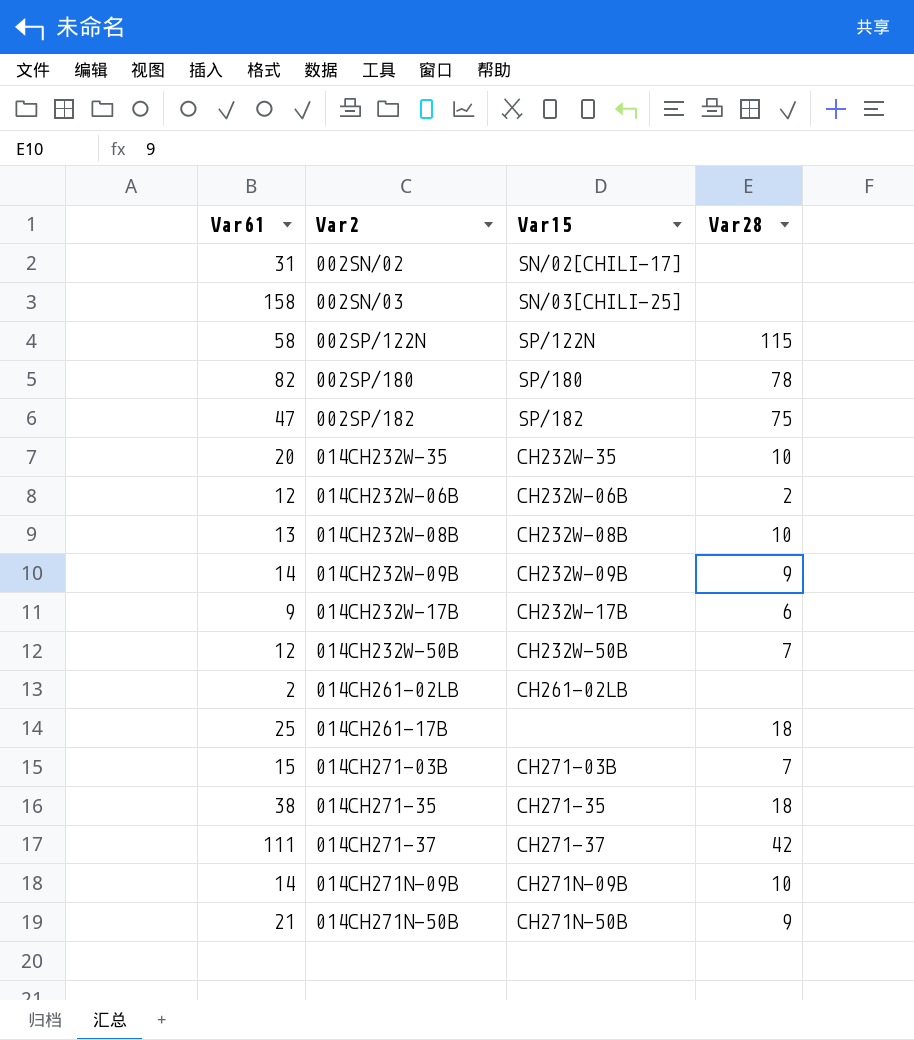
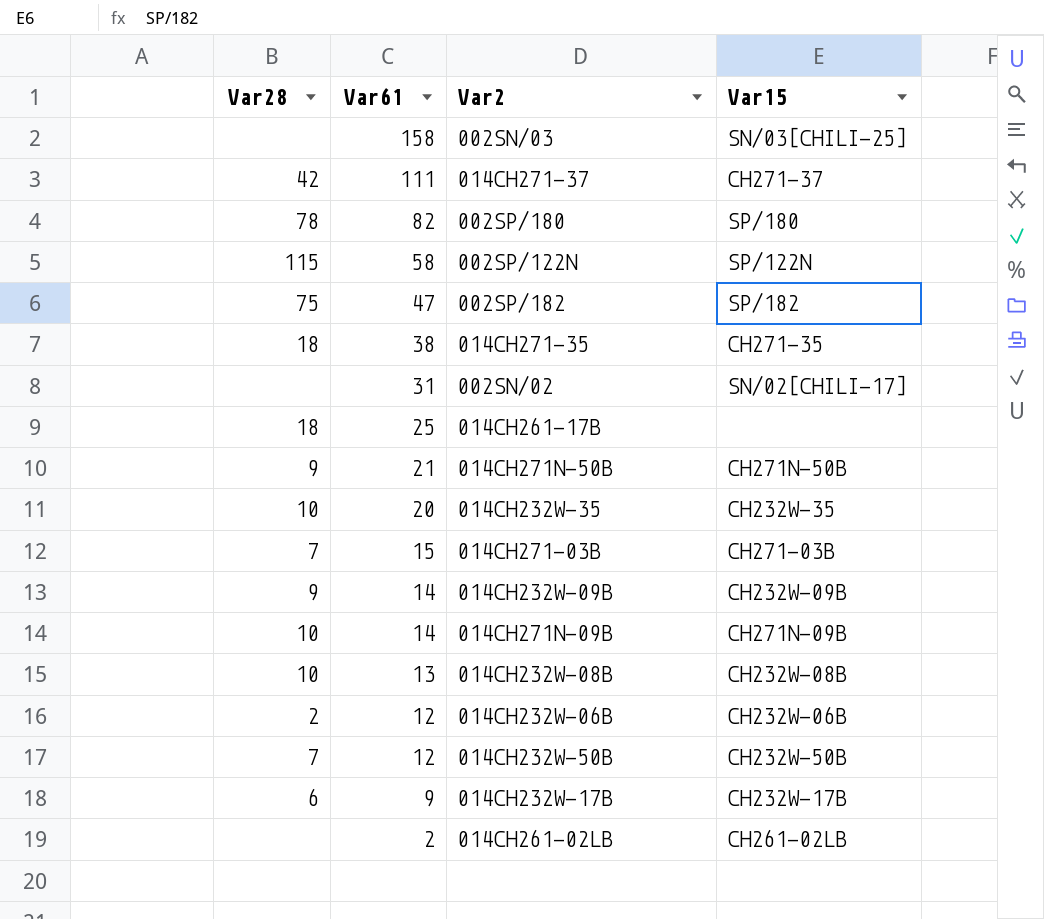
row order: none -> Var61 descending
column Var28 | position: 4 -> 1

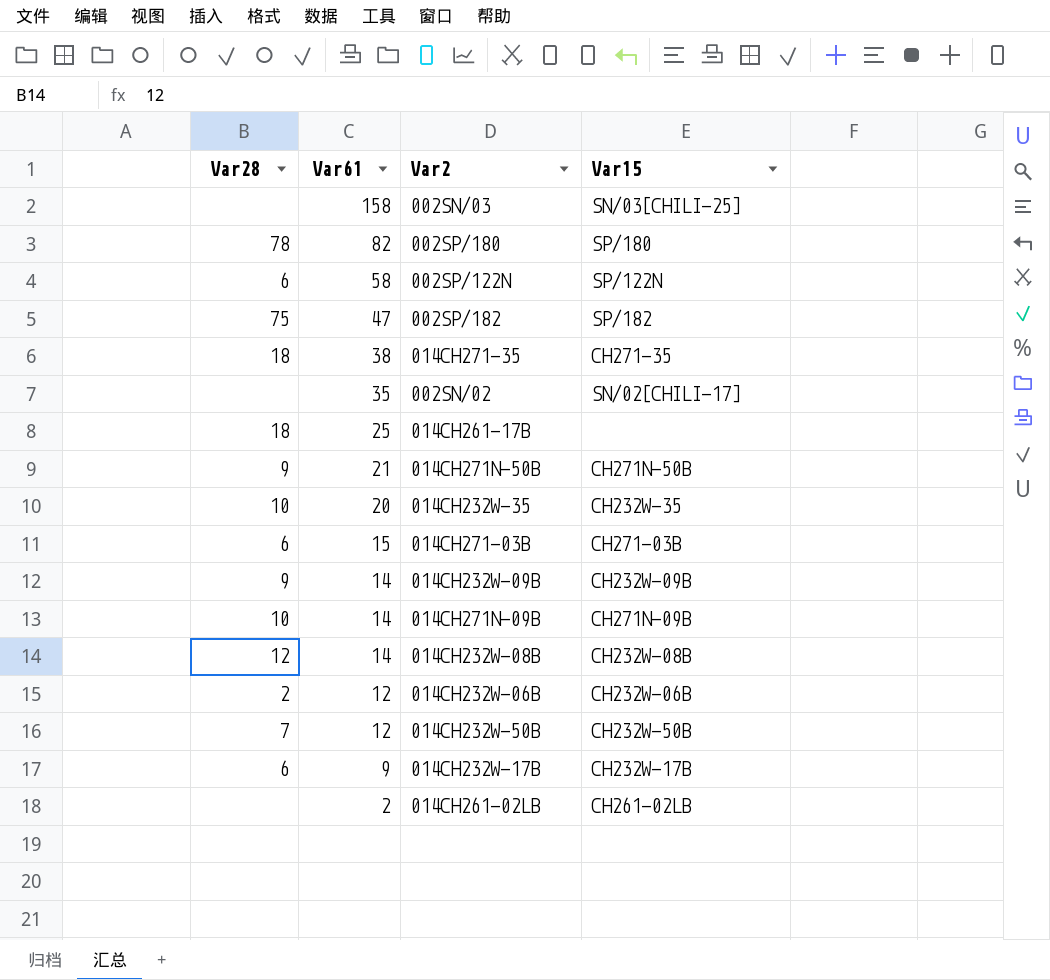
row 014CH271-37: 42 | 111 | CH271-37 -> none
002SP/122N | Var28: 115 -> 6
002SN/02 | Var61: 31 -> 35
014CH271-03B | Var28: 7 -> 6
014CH232W-08B | Var28: 10 -> 12
014CH232W-08B | Var61: 13 -> 14

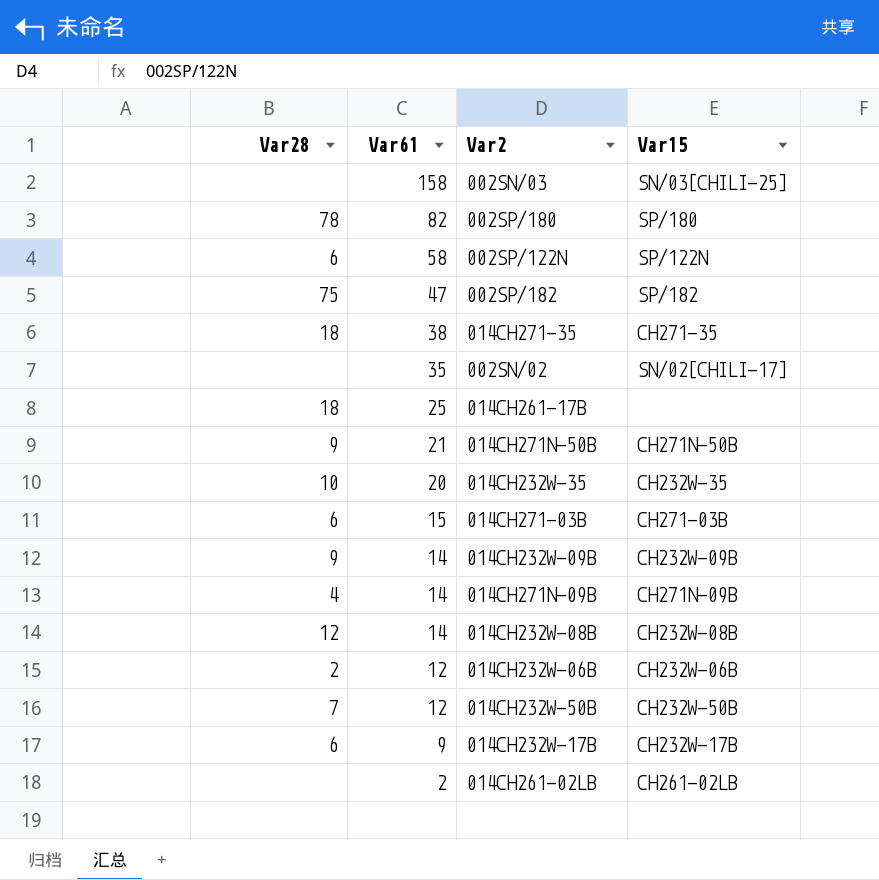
014CH271N-09B | Var28: 10 -> 4

